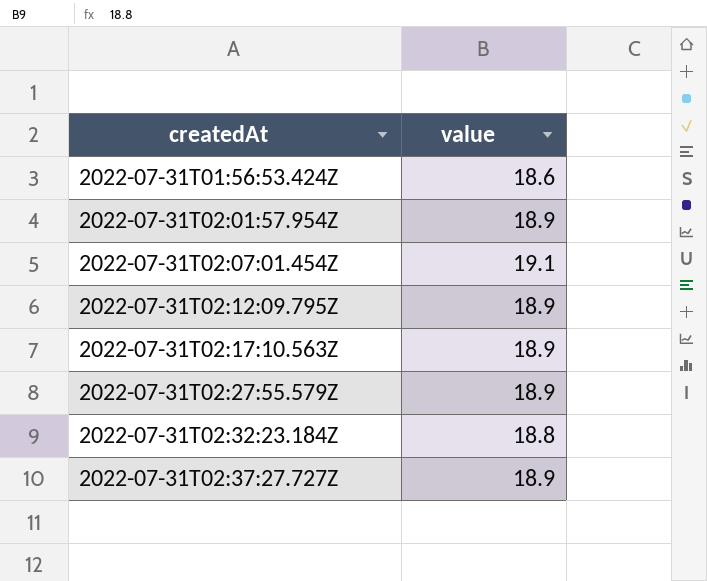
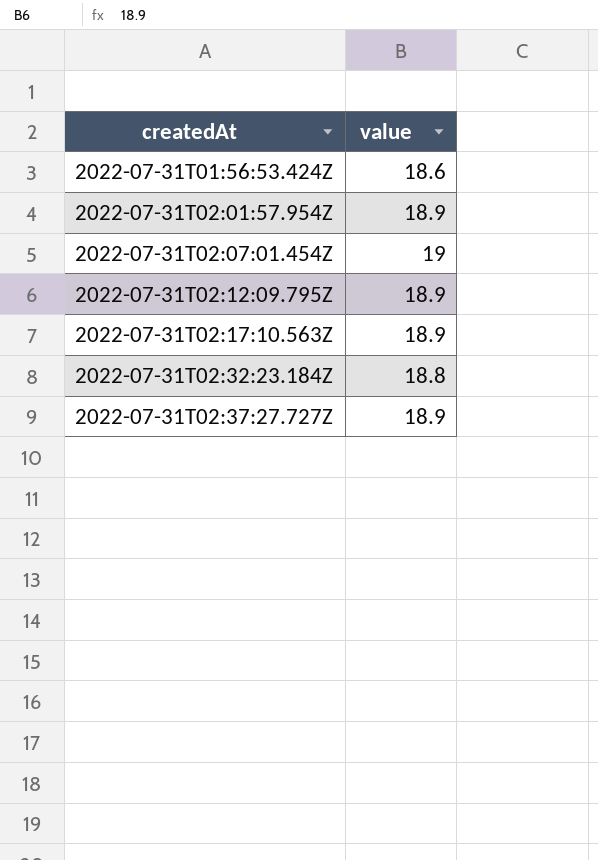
row 2022-07-31T02:27:55.579Z: 18.9 -> none
2022-07-31T02:07:01.454Z | value: 19.1 -> 19

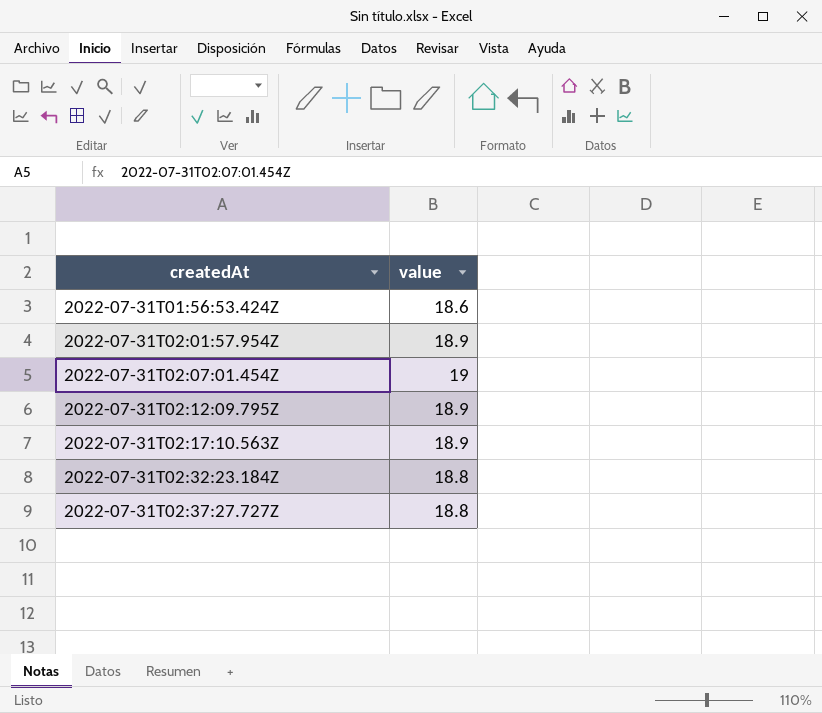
2022-07-31T02:37:27.727Z | value: 18.9 -> 18.8

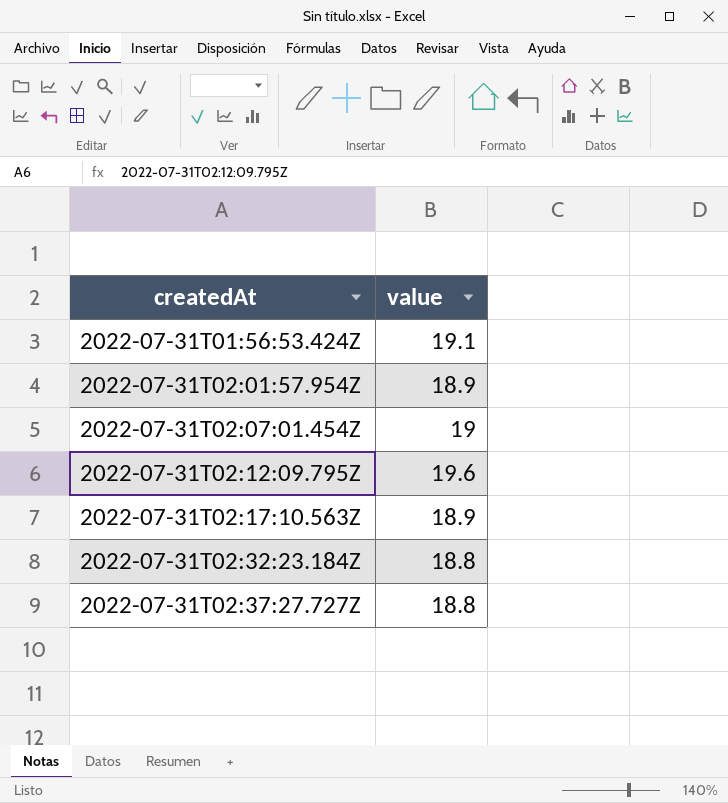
2022-07-31T01:56:53.424Z | value: 18.6 -> 19.1
2022-07-31T02:12:09.795Z | value: 18.9 -> 19.6

